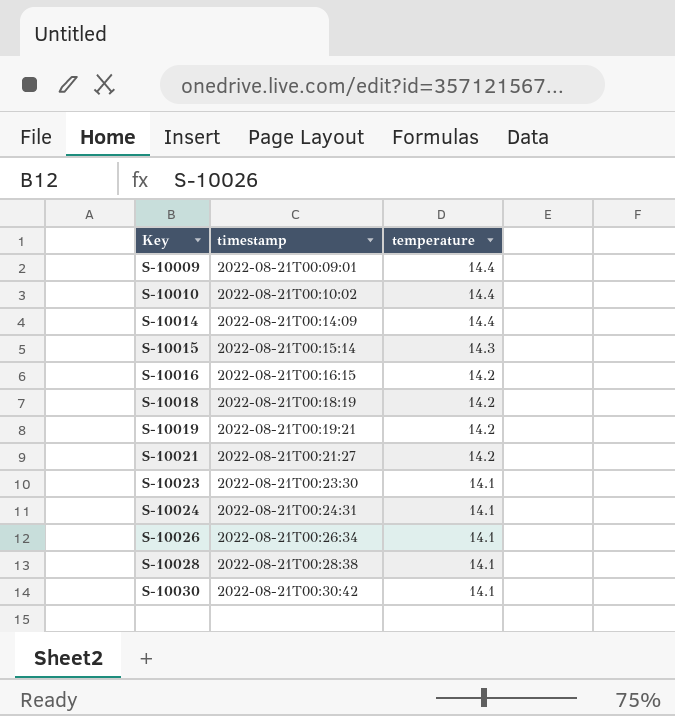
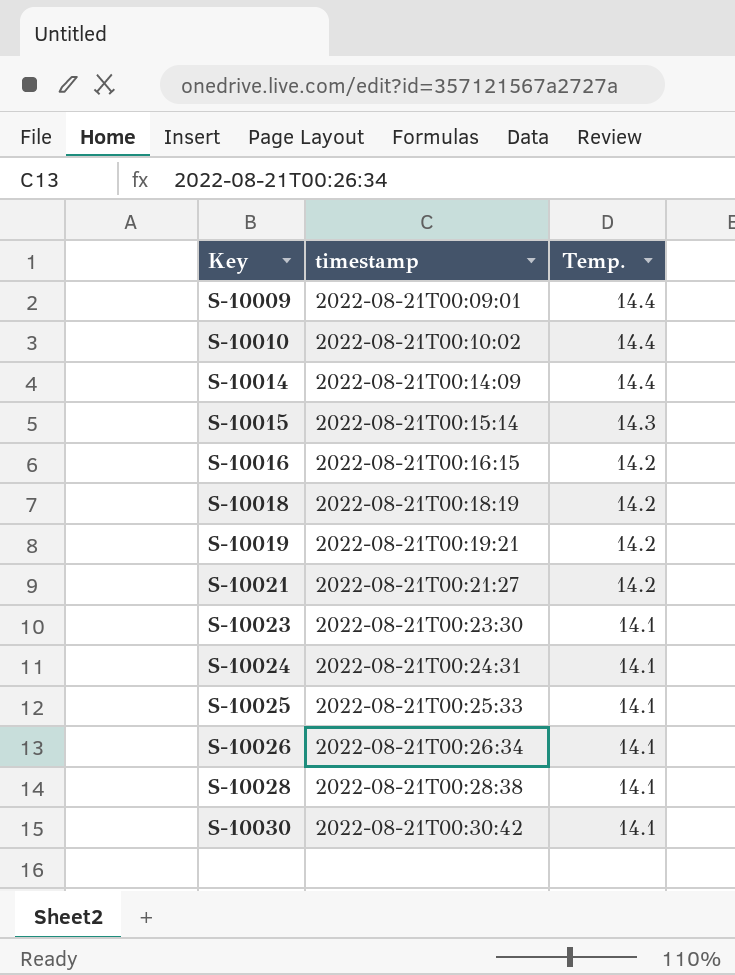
column name: temperature -> Temp.
row S-10025: none -> 2022-08-21T00:25:33 | 14.1

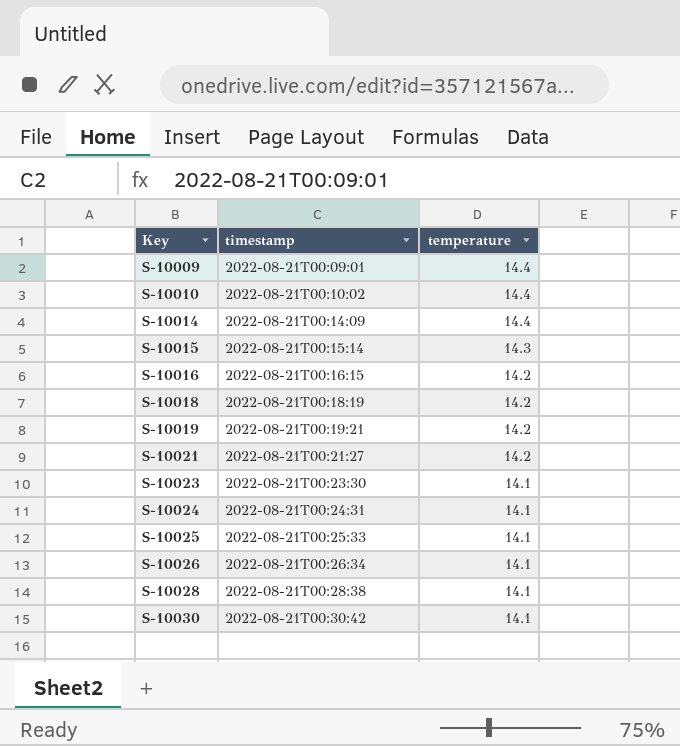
column name: Temp. -> temperature

